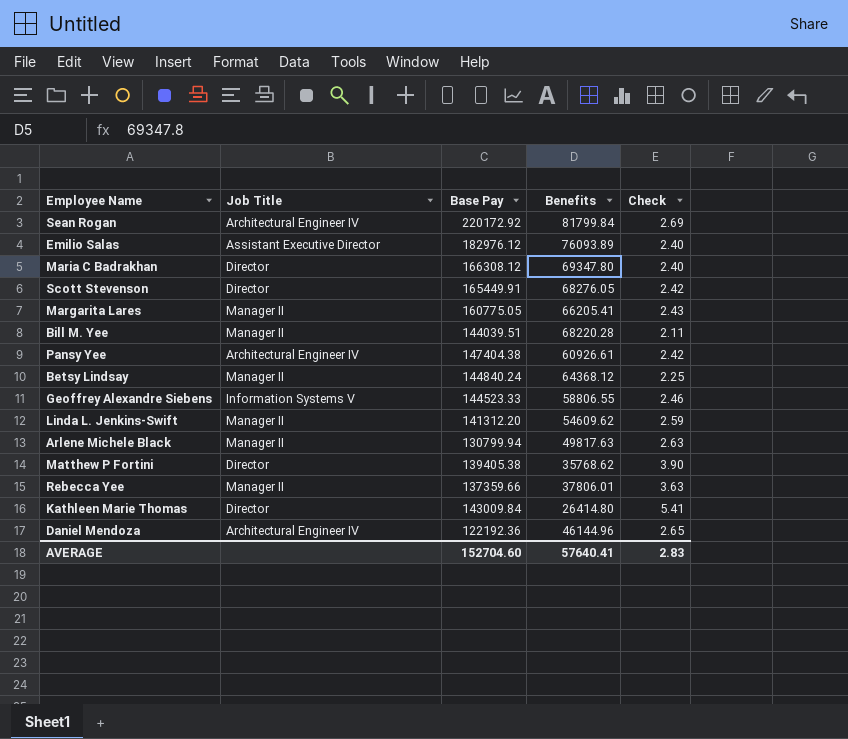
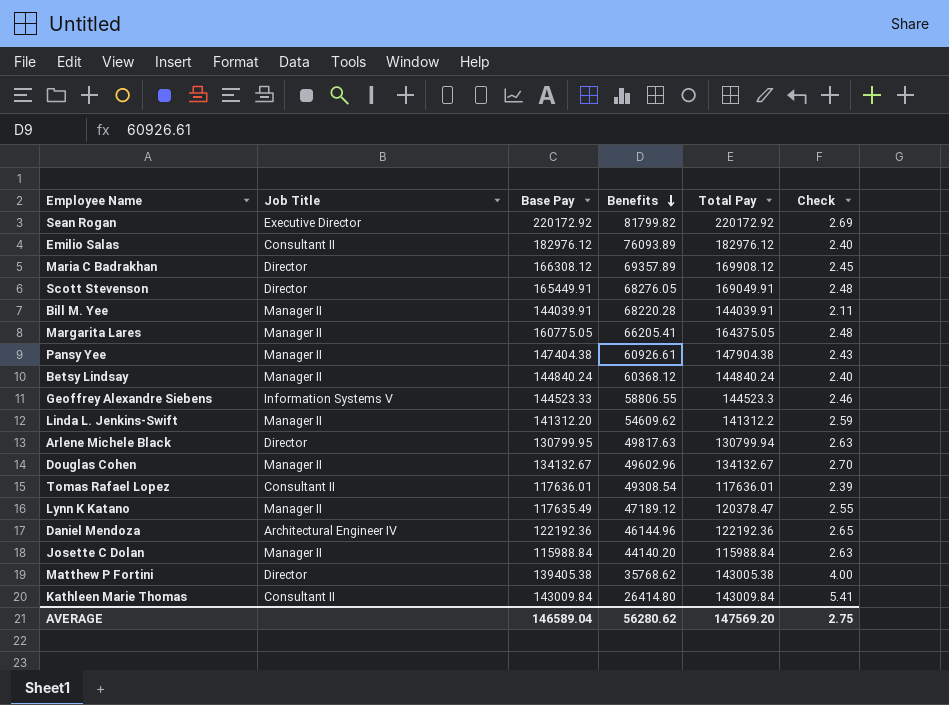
row order: none -> Benefits descending
column Total Pay | position: none -> 5
column Check | formula: [Base Pay] / [Benefits] -> [Total Pay] / [Benefits]
row Rebecca Yee: Manager II | 137359.66 | 37806.01 | 3.63 -> none
Sean Rogan | Job Title: Architectural Engineer IV -> Executive Director
Sean Rogan | Benefits: 81799.84 -> 81799.82
Emilio Salas | Job Title: Assistant Executive Director -> Consultant II
Maria C Badrakhan | Benefits: 69347.80 -> 69357.89
Bill M. Yee | Base Pay: 144039.51 -> 144039.91
Pansy Yee | Job Title: Architectural Engineer IV -> Manager II
Betsy Lindsay | Benefits: 64368.12 -> 60368.12
Arlene Michele Black | Job Title: Manager II -> Director
Arlene Michele Black | Base Pay: 130799.94 -> 130799.95
row Douglas Cohen: none -> Manager II | 134132.67 | 49602.96 | 134132.67 | 2.70
row Tomas Rafael Lopez: none -> Consultant II | 117636.01 | 49308.54 | 117636.01 | 2.39
row Lynn K Katano: none -> Manager II | 117635.49 | 47189.12 | 120378.47 | 2.55
row Josette C Dolan: none -> Manager II | 115988.84 | 44140.20 | 115988.84 | 2.63
Kathleen Marie Thomas | Job Title: Director -> Consultant II
AVERAGE | Base Pay: 152704.60 -> 146589.04
AVERAGE | Benefits: 57640.41 -> 56280.62
AVERAGE | Check: 2.83 -> 2.75

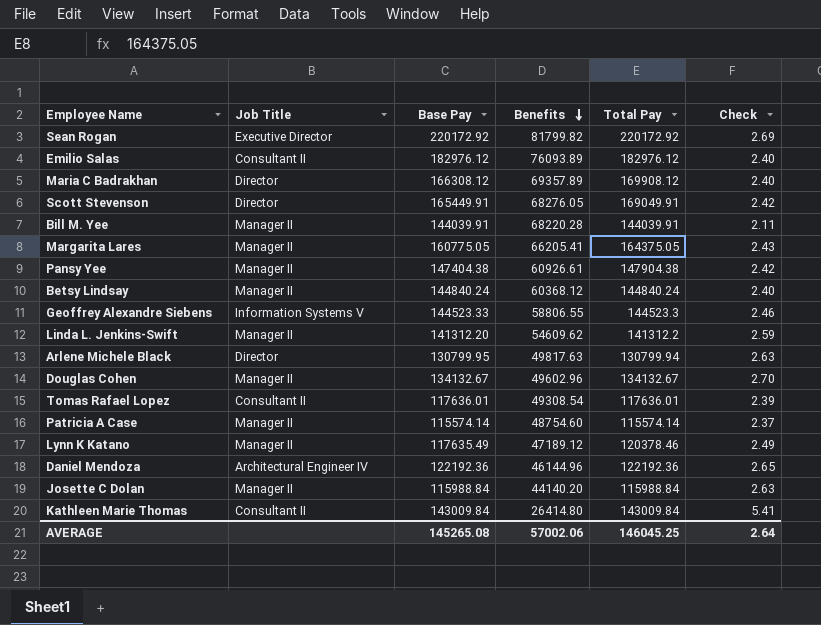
column Check | formula: [Total Pay] / [Benefits] -> [Base Pay] / [Benefits]
row Matthew P Fortini: Director | 139405.38 | 35768.62 | 143005.38 | 4.00 -> none
row Patricia A Case: none -> Manager II | 115574.14 | 48754.60 | 115574.14 | 2.37
Lynn K Katano | Total Pay: 120378.47 -> 120378.46
AVERAGE | Base Pay: 146589.04 -> 145265.08
AVERAGE | Benefits: 56280.62 -> 57002.06
AVERAGE | Total Pay: 147569.20 -> 146045.25
AVERAGE | Check: 2.75 -> 2.64

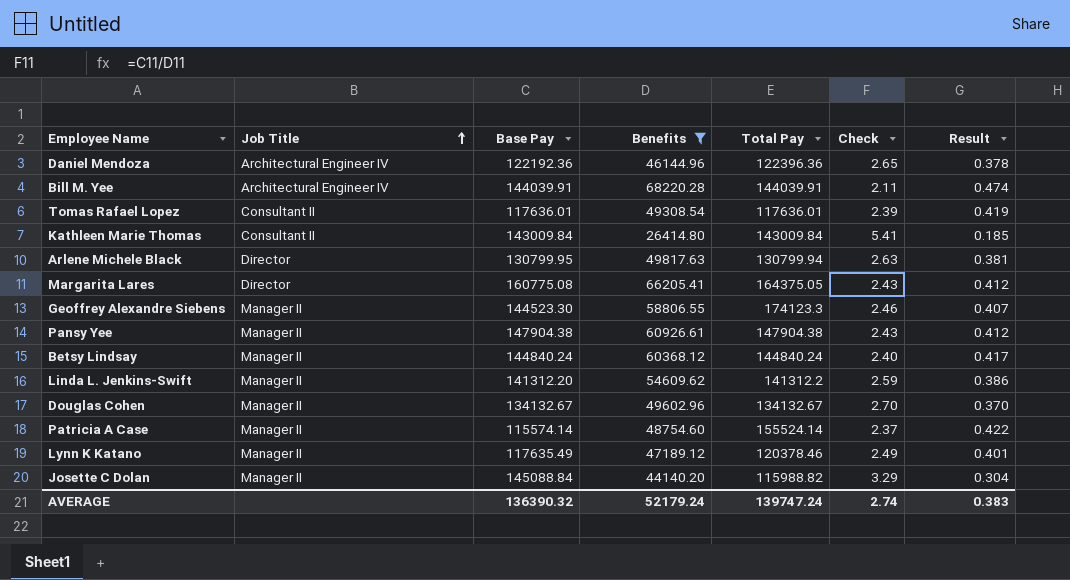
filter: none -> Benefits <= 68220.28
row order: Benefits descending -> Job Title ascending
column Result | formula: none -> [Benefits] / [Base Pay]
Daniel Mendoza | Total Pay: 122192.36 -> 122396.36
Bill M. Yee | Job Title: Manager II -> Architectural Engineer IV
Margarita Lares | Job Title: Manager II -> Director
Margarita Lares | Base Pay: 160775.05 -> 160775.08
Geoffrey Alexandre Siebens | Job Title: Information Systems V -> Manager II
Geoffrey Alexandre Siebens | Base Pay: 144523.33 -> 144523.30
Geoffrey Alexandre Siebens | Total Pay: 144523.3 -> 174123.3
Pansy Yee | Base Pay: 147404.38 -> 147904.38
Pansy Yee | Check: 2.42 -> 2.43
Patricia A Case | Total Pay: 115574.14 -> 155524.14
Josette C Dolan | Base Pay: 115988.84 -> 145088.84
Josette C Dolan | Total Pay: 115988.84 -> 115988.82
Josette C Dolan | Check: 2.63 -> 3.29
AVERAGE | Base Pay: 145265.08 -> 136390.32
AVERAGE | Benefits: 57002.06 -> 52179.24
AVERAGE | Total Pay: 146045.25 -> 139747.24
AVERAGE | Check: 2.64 -> 2.74

